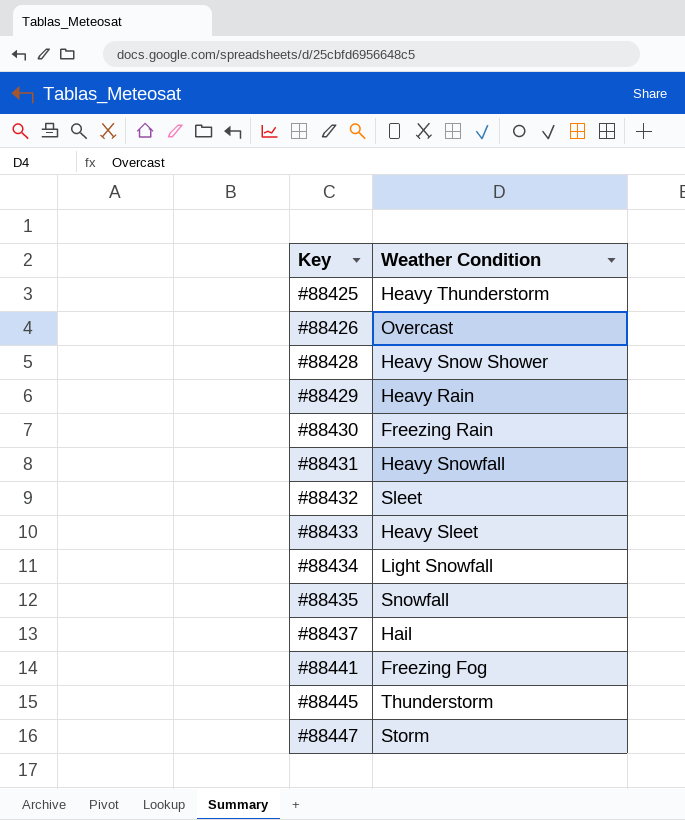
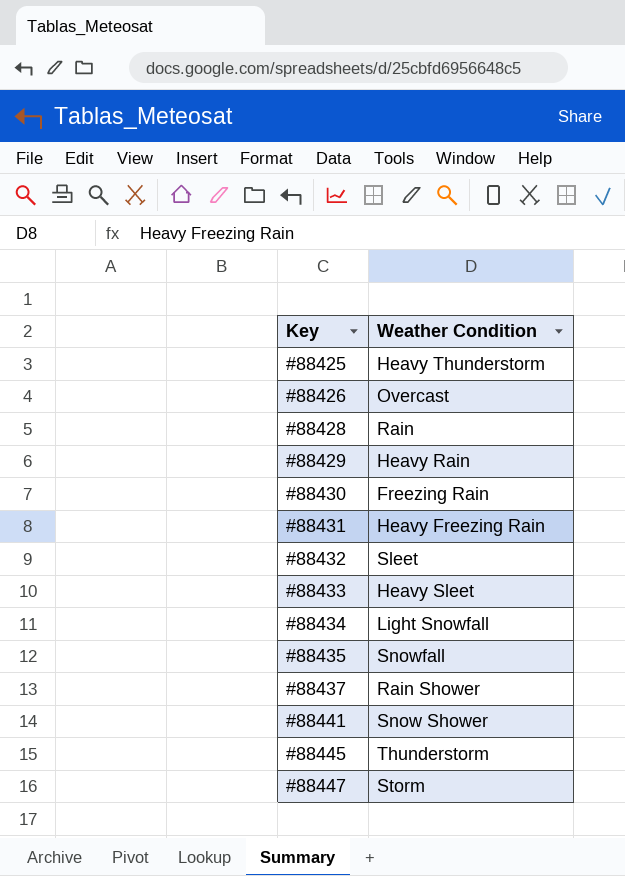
#88428 | Weather Condition: Heavy Snow Shower -> Rain
#88431 | Weather Condition: Heavy Snowfall -> Heavy Freezing Rain
#88437 | Weather Condition: Hail -> Rain Shower
#88441 | Weather Condition: Freezing Fog -> Snow Shower

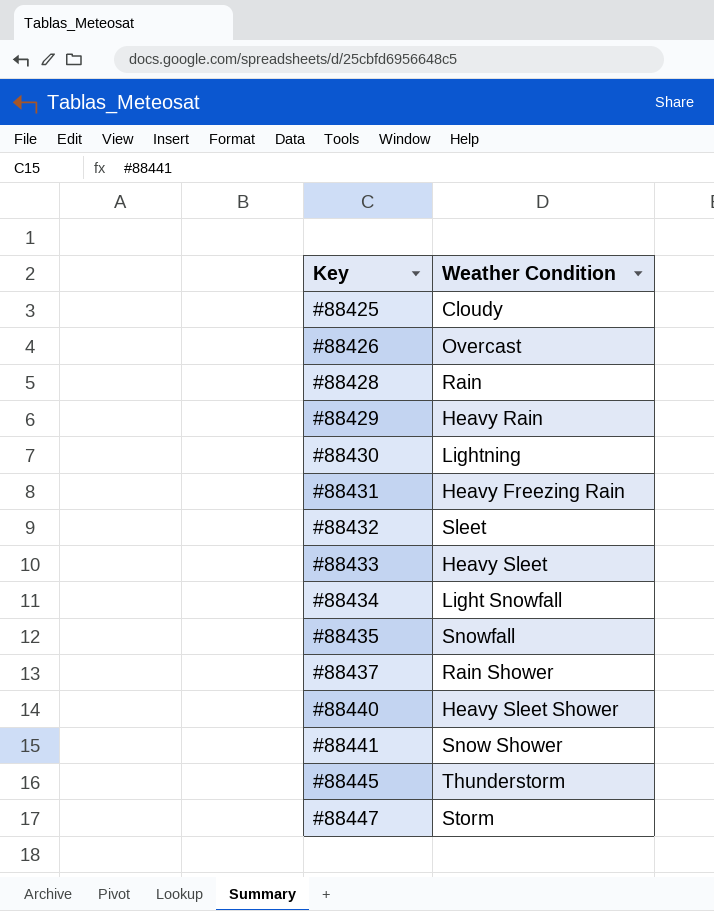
#88425 | Weather Condition: Heavy Thunderstorm -> Cloudy
#88430 | Weather Condition: Freezing Rain -> Lightning
row #88440: none -> Heavy Sleet Shower

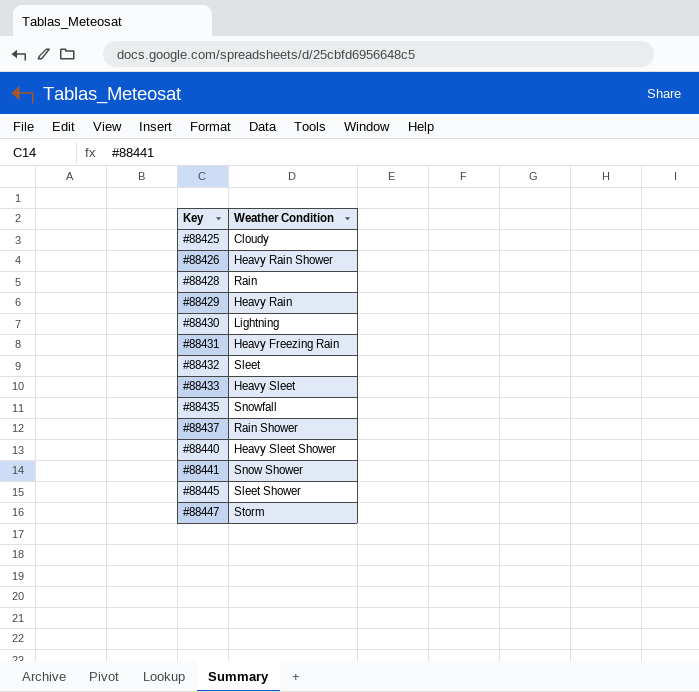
row #88434: Light Snowfall -> none
#88426 | Weather Condition: Overcast -> Heavy Rain Shower
#88445 | Weather Condition: Thunderstorm -> Sleet Shower

